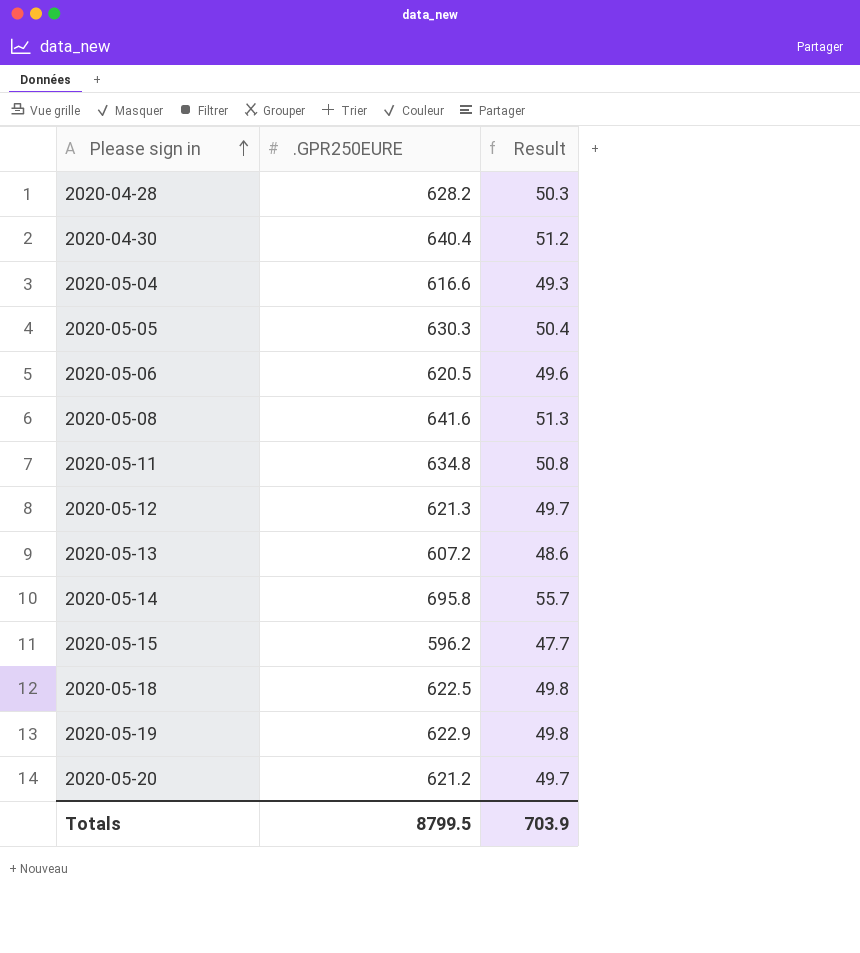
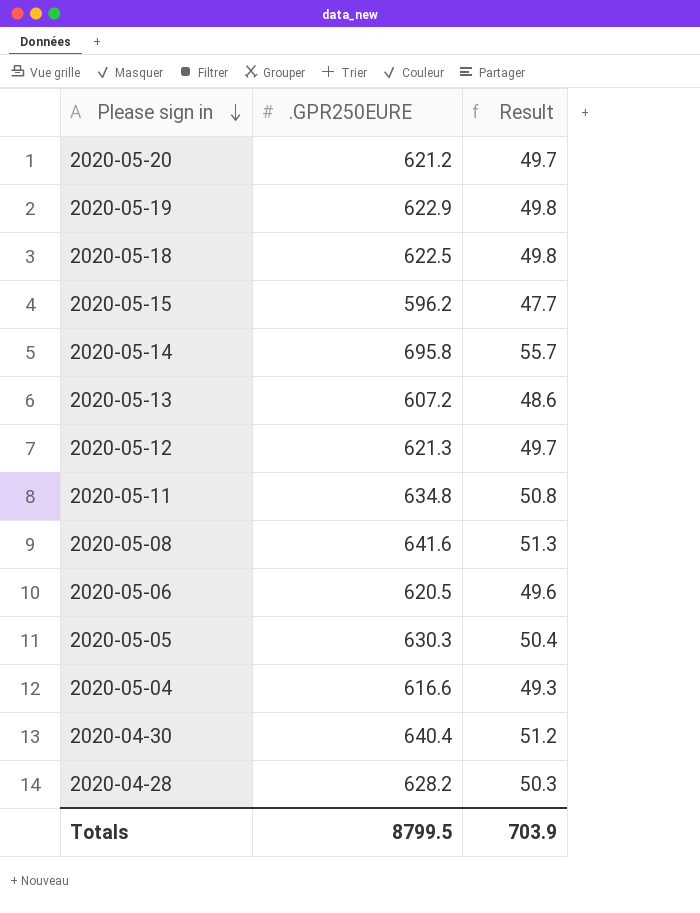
row order: Please sign in ascending -> Please sign in descending

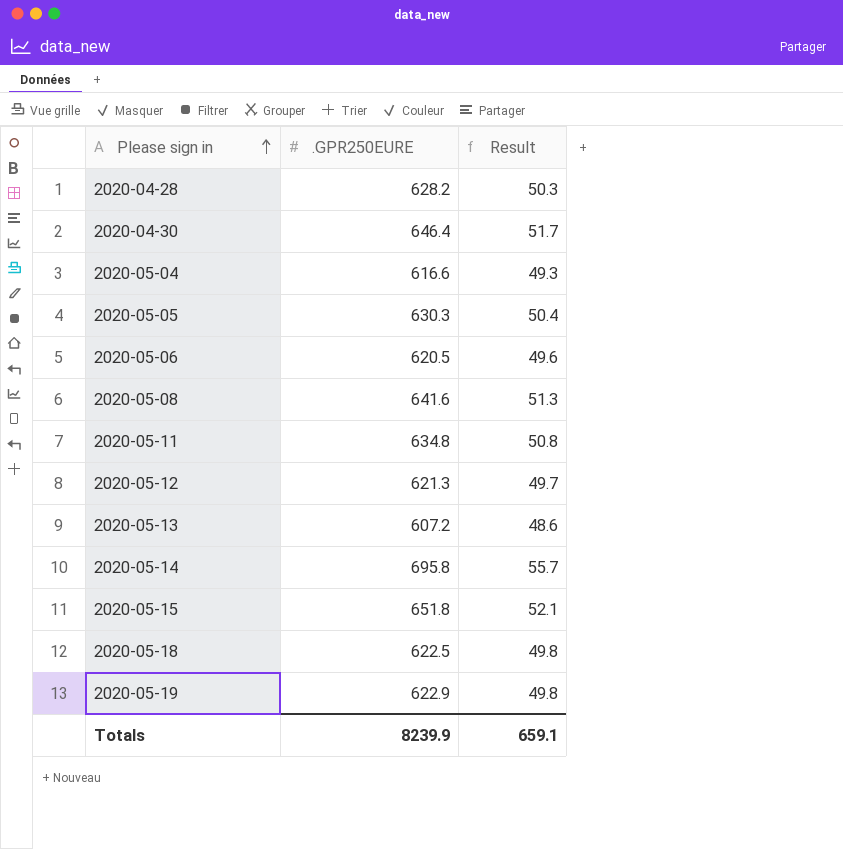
row order: Please sign in descending -> Please sign in ascending
row 2020-05-20: 621.2 | 49.7 -> none
2020-04-30 | .GPR250EURE: 640.4 -> 646.4
2020-04-30 | Result: 51.2 -> 51.7
2020-05-15 | .GPR250EURE: 596.2 -> 651.8
2020-05-15 | Result: 47.7 -> 52.1
Totals | .GPR250EURE: 8799.5 -> 8239.9
Totals | Result: 703.9 -> 659.1

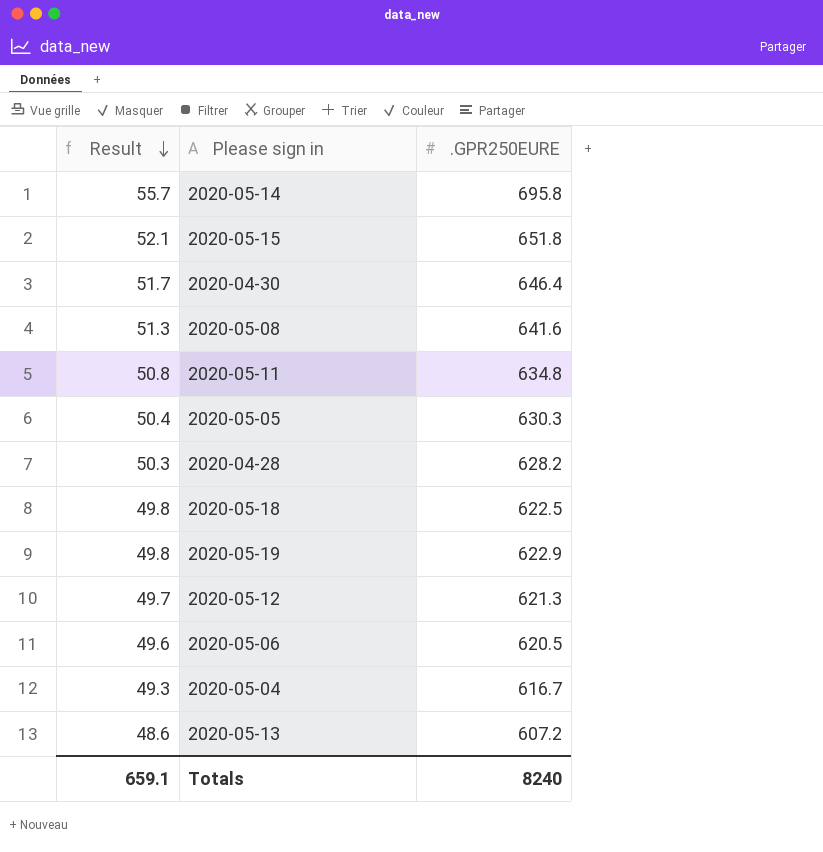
row order: Please sign in ascending -> Result descending
column Result | position: 3 -> 1
2020-05-04 | .GPR250EURE: 616.6 -> 616.7
Totals | .GPR250EURE: 8239.9 -> 8240

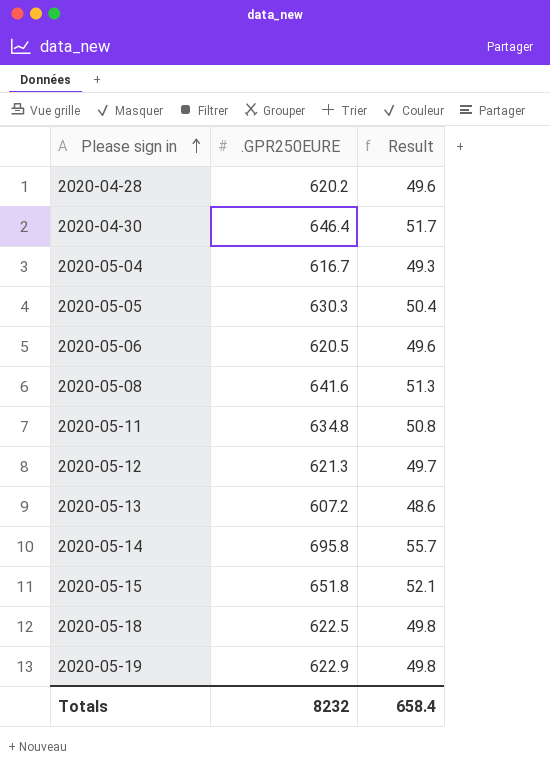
row order: Result descending -> Please sign in ascending
column Result | position: 1 -> 3
2020-04-28 | .GPR250EURE: 628.2 -> 620.2
2020-04-28 | Result: 50.3 -> 49.6
Totals | .GPR250EURE: 8240 -> 8232
Totals | Result: 659.1 -> 658.4

